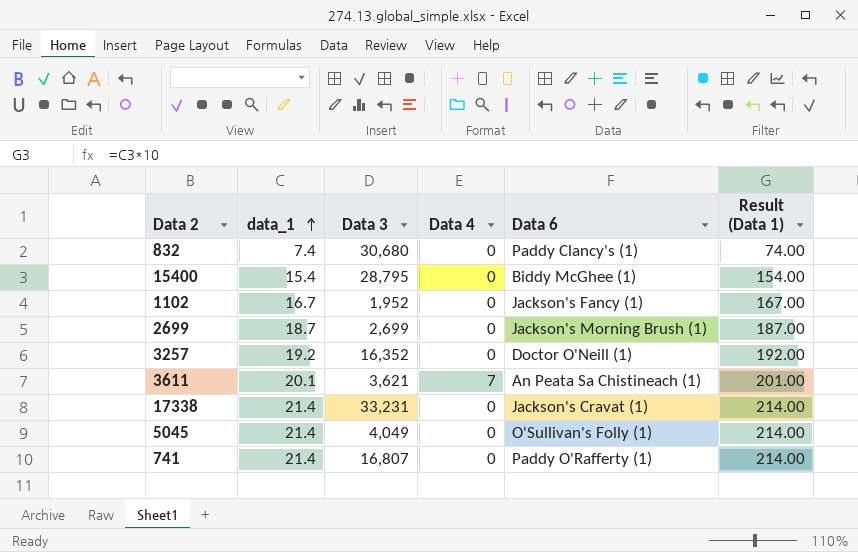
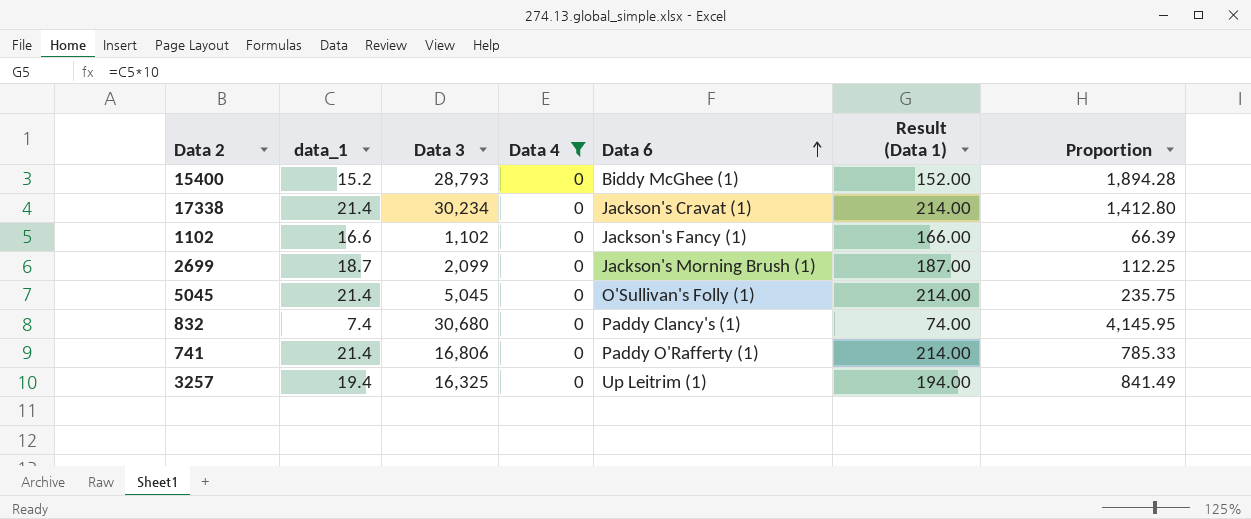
filter: none -> Data 4 = 0
row order: data_1 ascending -> Data 6 ascending
column Proportion | formula: none -> [Data 3] / [data_1]
15400 | data_1: 15.4 -> 15.2
15400 | Data 3: 28,795 -> 28,793
15400 | Result (Data 1): 154.00 -> 152.00
17338 | Data 3: 33,231 -> 30,234
1102 | data_1: 16.7 -> 16.6
1102 | Data 3: 1,952 -> 1,102
1102 | Result (Data 1): 167.00 -> 166.00
2699 | Data 3: 2,699 -> 2,099
5045 | Data 3: 4,049 -> 5,045
741 | Data 3: 16,807 -> 16,806
3257 | data_1: 19.2 -> 19.4
3257 | Data 3: 16,352 -> 16,325
3257 | Data 6: Doctor O'Neill (1) -> Up Leitrim (1)
3257 | Result (Data 1): 192.00 -> 194.00

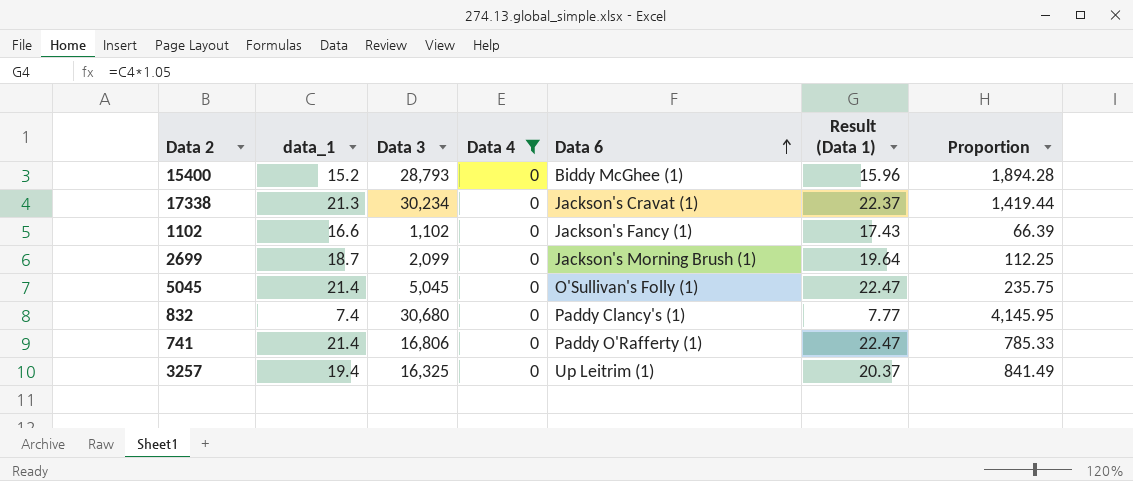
column Result (Data 1) | formula: [data_1] * 10 -> [data_1] * 1.05
17338 | data_1: 21.4 -> 21.3
17338 | Proportion: 1,412.80 -> 1,419.44

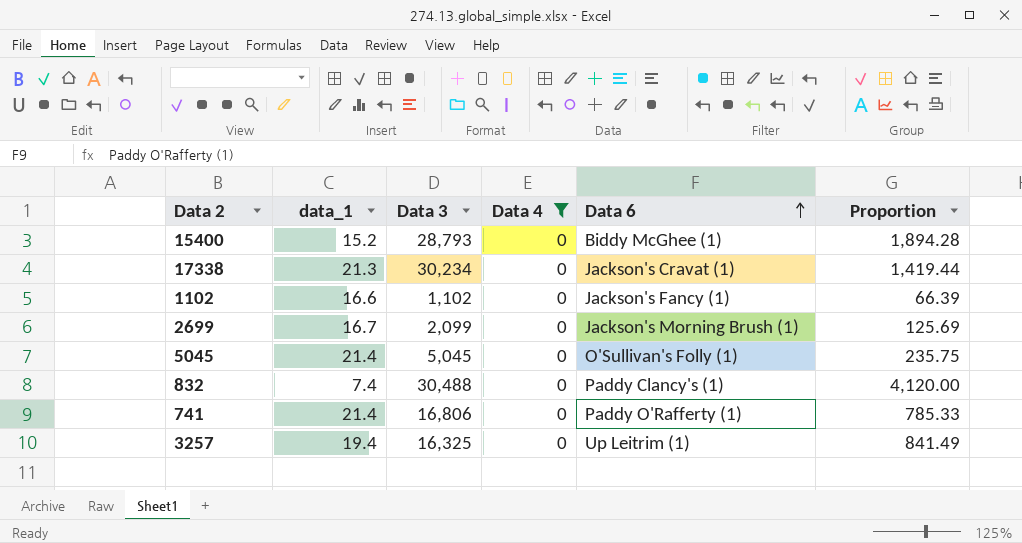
column Result (Data 1) | formula: [data_1] * 1.05 -> none
2699 | data_1: 18.7 -> 16.7
2699 | Proportion: 112.25 -> 125.69
832 | Data 3: 30,680 -> 30,488
832 | Proportion: 4,145.95 -> 4,120.00

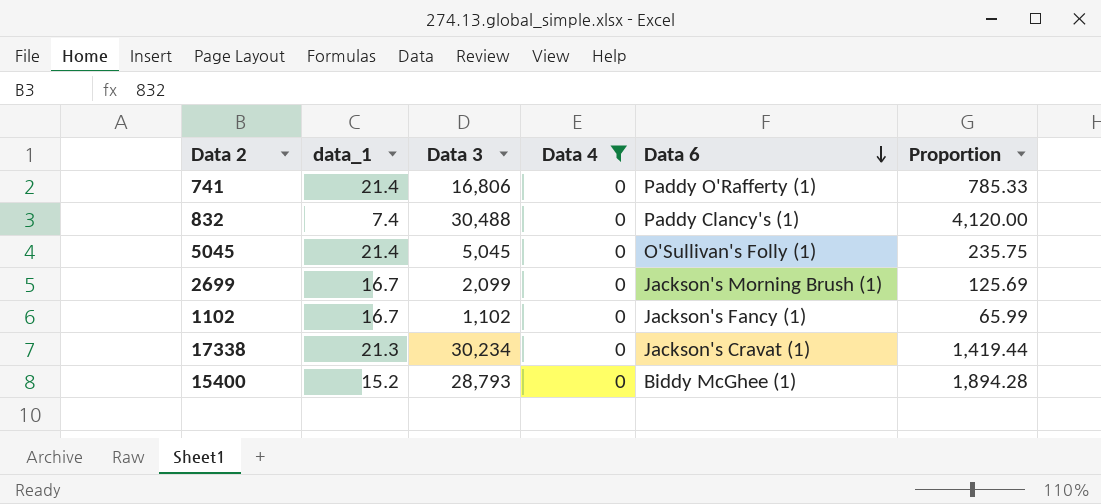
row order: Data 6 ascending -> Data 6 descending
row 3257: 19.4 | 16,325 | 0 | Up Leitrim (1) | 841.49 -> none
1102 | data_1: 16.6 -> 16.7
1102 | Proportion: 66.39 -> 65.99

